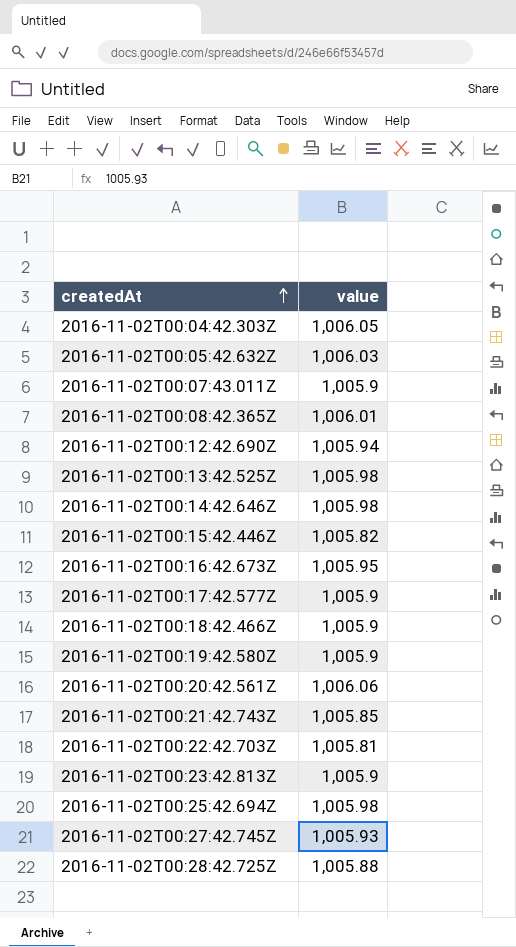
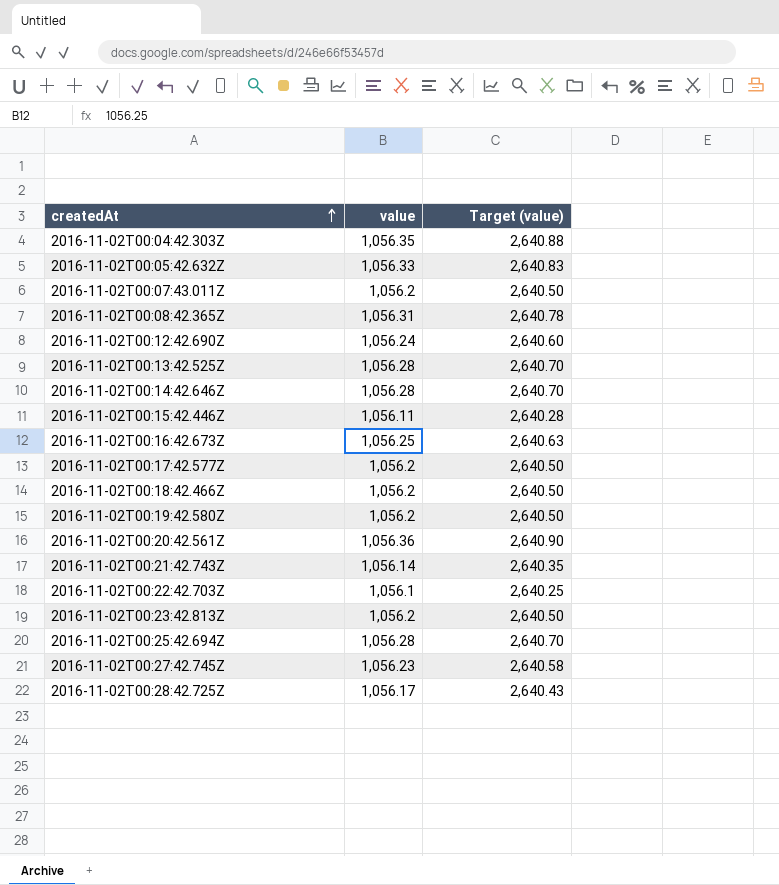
column Target (value) | formula: none -> [value] * 2.5
2016-11-02T00:04:42.303Z | value: 1,006.05 -> 1,056.35
2016-11-02T00:05:42.632Z | value: 1,006.03 -> 1,056.33
2016-11-02T00:07:43.011Z | value: 1,005.9 -> 1,056.2
2016-11-02T00:08:42.365Z | value: 1,006.01 -> 1,056.31
2016-11-02T00:12:42.690Z | value: 1,005.94 -> 1,056.24
2016-11-02T00:13:42.525Z | value: 1,005.98 -> 1,056.28
2016-11-02T00:14:42.646Z | value: 1,005.98 -> 1,056.28
2016-11-02T00:15:42.446Z | value: 1,005.82 -> 1,056.11
2016-11-02T00:16:42.673Z | value: 1,005.95 -> 1,056.25
2016-11-02T00:17:42.577Z | value: 1,005.9 -> 1,056.2
2016-11-02T00:18:42.466Z | value: 1,005.9 -> 1,056.2
2016-11-02T00:19:42.580Z | value: 1,005.9 -> 1,056.2
2016-11-02T00:20:42.561Z | value: 1,006.06 -> 1,056.36
2016-11-02T00:21:42.743Z | value: 1,005.85 -> 1,056.14
2016-11-02T00:22:42.703Z | value: 1,005.81 -> 1,056.1
2016-11-02T00:23:42.813Z | value: 1,005.9 -> 1,056.2
2016-11-02T00:25:42.694Z | value: 1,005.98 -> 1,056.28
2016-11-02T00:27:42.745Z | value: 1,005.93 -> 1,056.23
2016-11-02T00:28:42.725Z | value: 1,005.88 -> 1,056.17

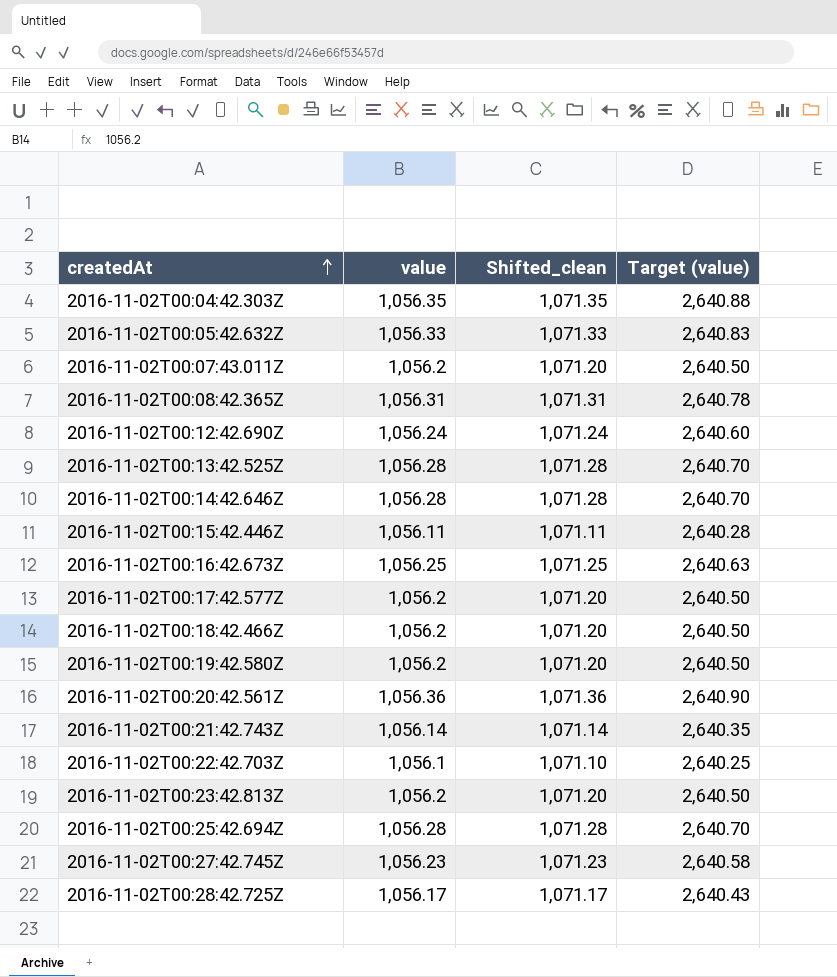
column Shifted_clean | formula: none -> [value] + 15

